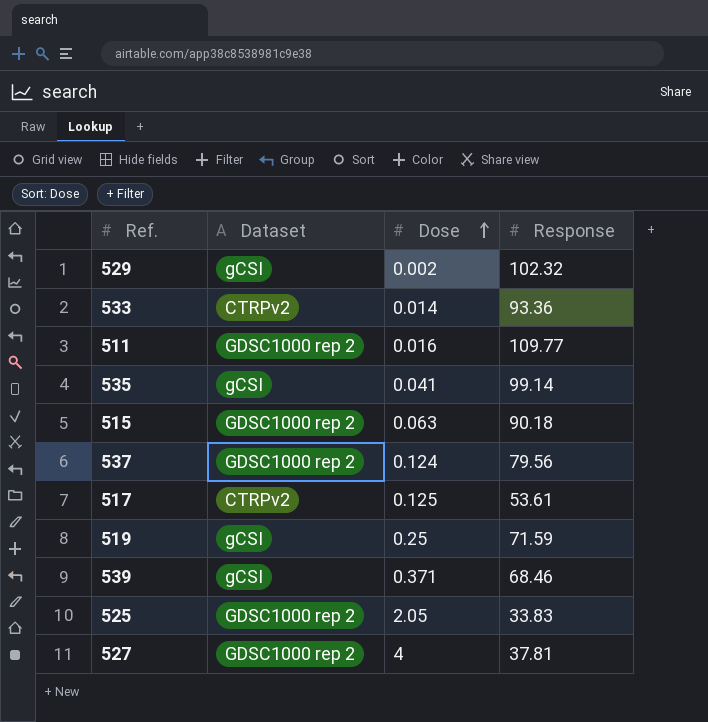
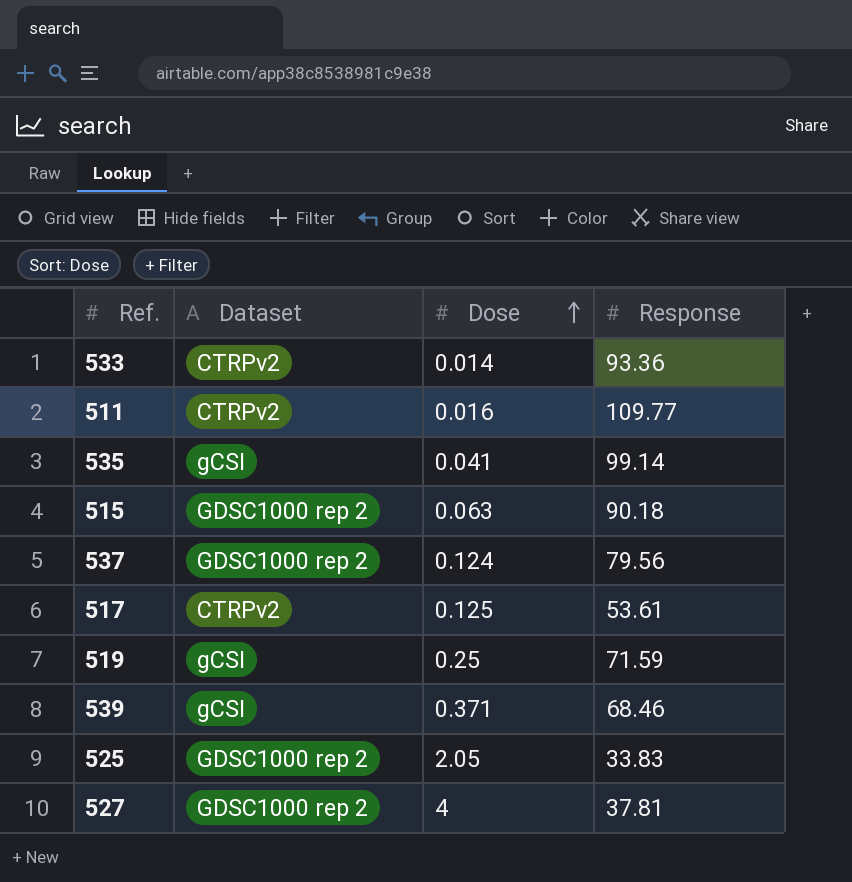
row 529: gCSI | 0.002 | 102.32 -> none
511 | Dataset: GDSC1000 rep 2 -> CTRPv2

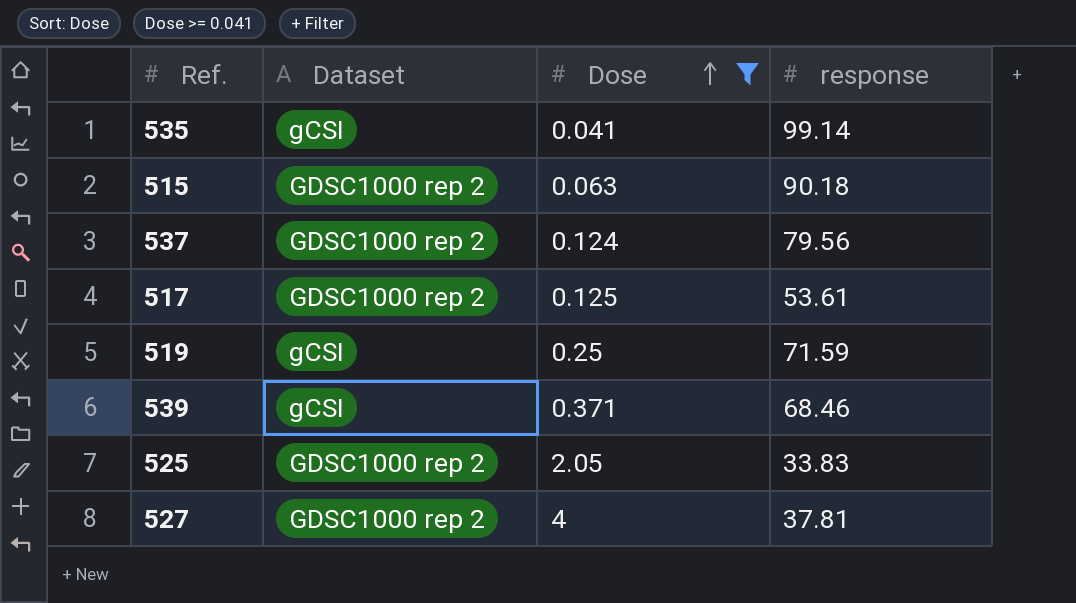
filter: none -> Dose >= 0.041
column name: Response -> response
517 | Dataset: CTRPv2 -> GDSC1000 rep 2

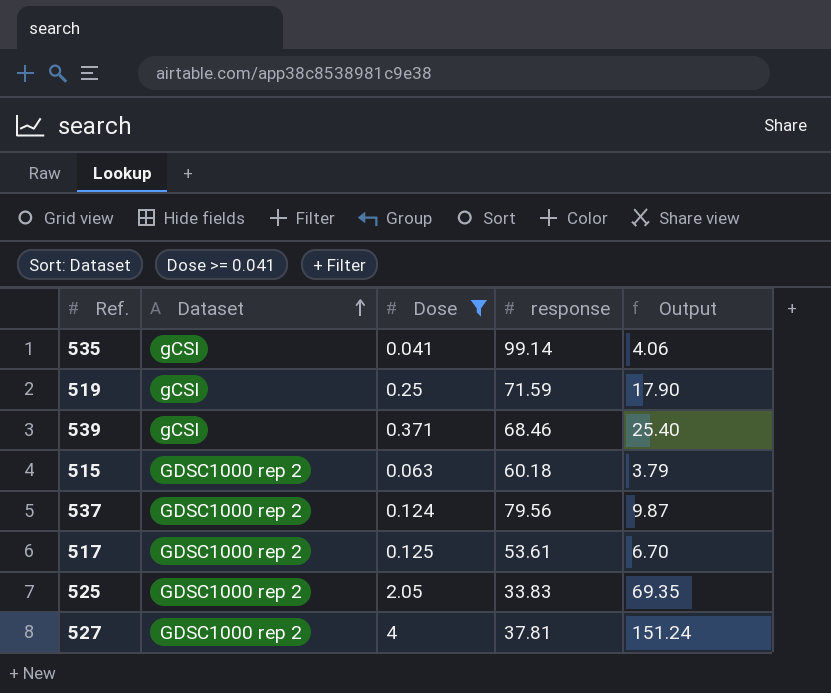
row order: Dose ascending -> Dataset ascending
column Output | formula: none -> [Dose] * [response]
515 | response: 90.18 -> 60.18

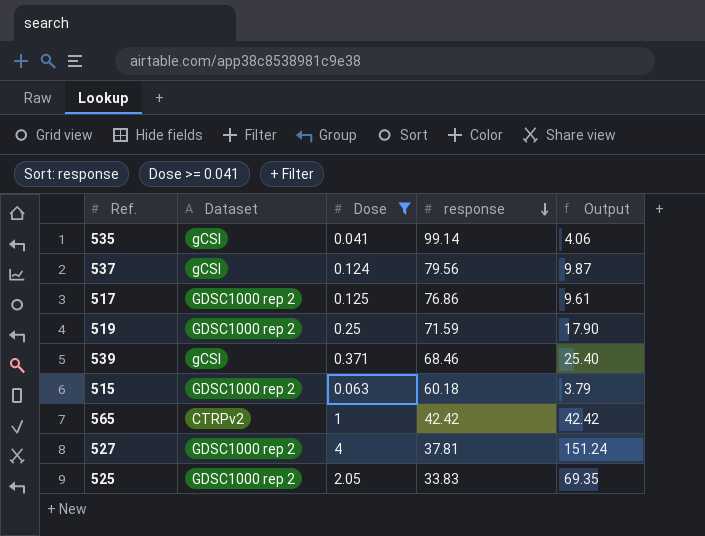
row order: Dataset ascending -> response descending
537 | Dataset: GDSC1000 rep 2 -> gCSI
517 | response: 53.61 -> 76.86
517 | Output: 6.70 -> 9.61
519 | Dataset: gCSI -> GDSC1000 rep 2
row 565: none -> CTRPv2 | 1 | 42.42 | 42.42

